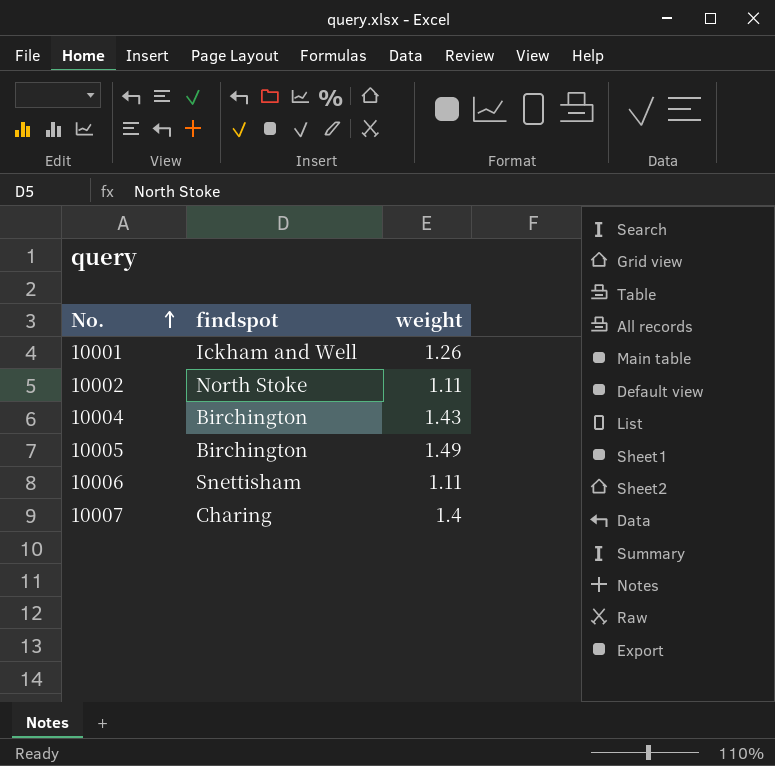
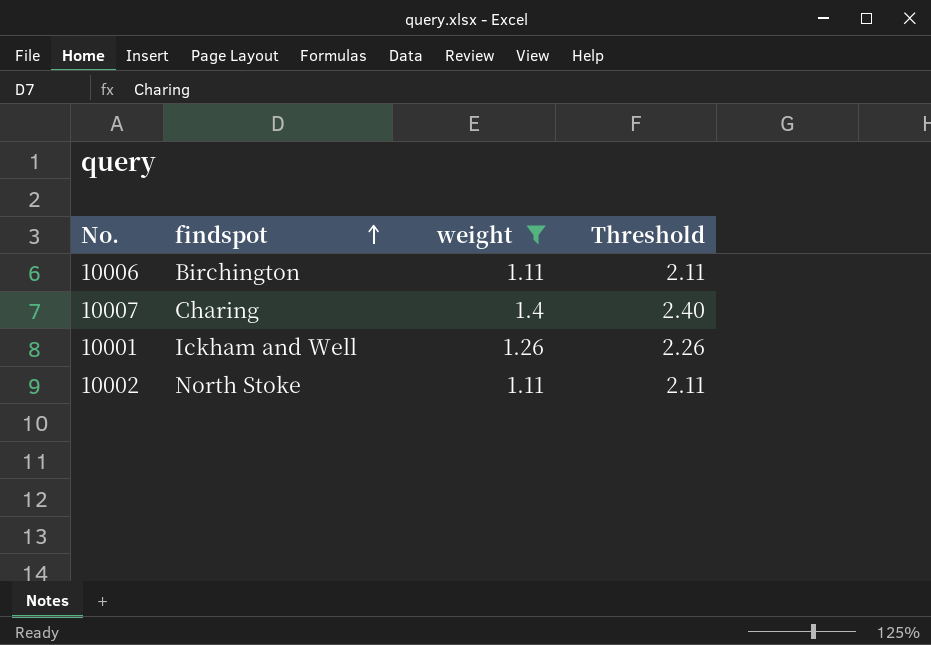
filter: none -> weight <= 1.4
row order: No. ascending -> findspot ascending
column Threshold | formula: none -> [weight] + 1
10006 | findspot: Snettisham -> Birchington

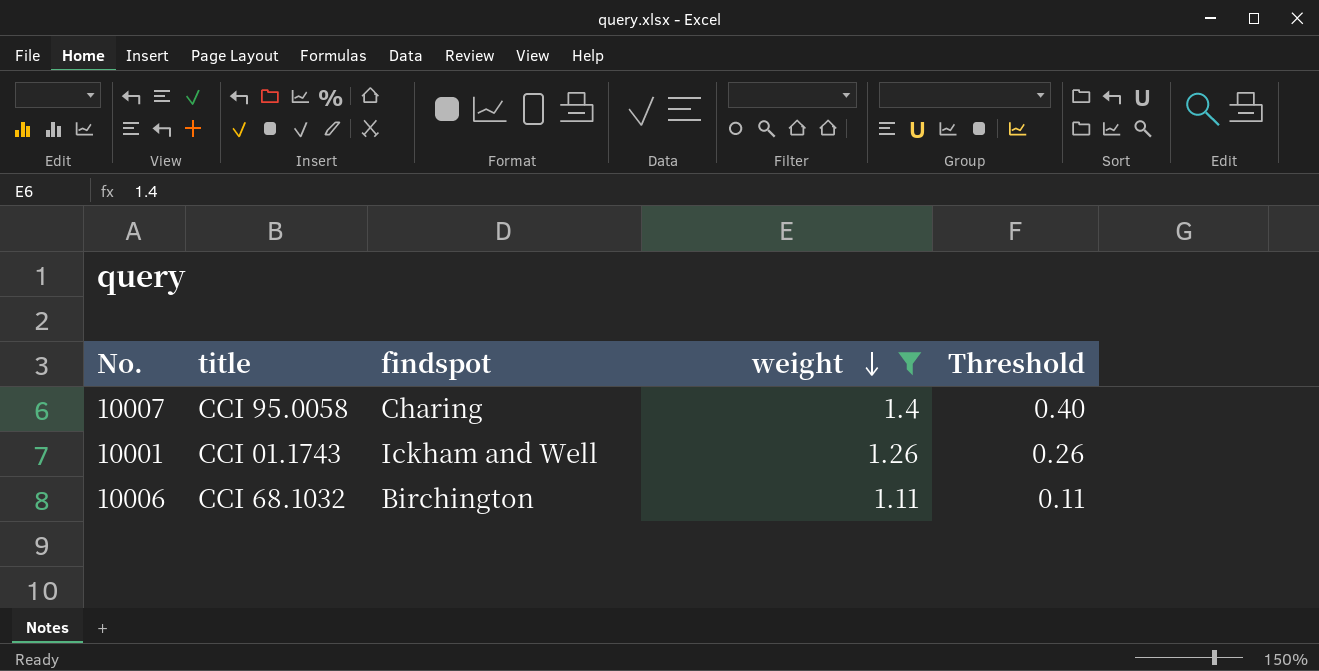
row order: findspot ascending -> weight descending
column title | position: none -> 2
column Threshold | formula: [weight] + 1 -> [weight] - 1
row 10002: North Stoke | 1.11 | 2.11 -> none

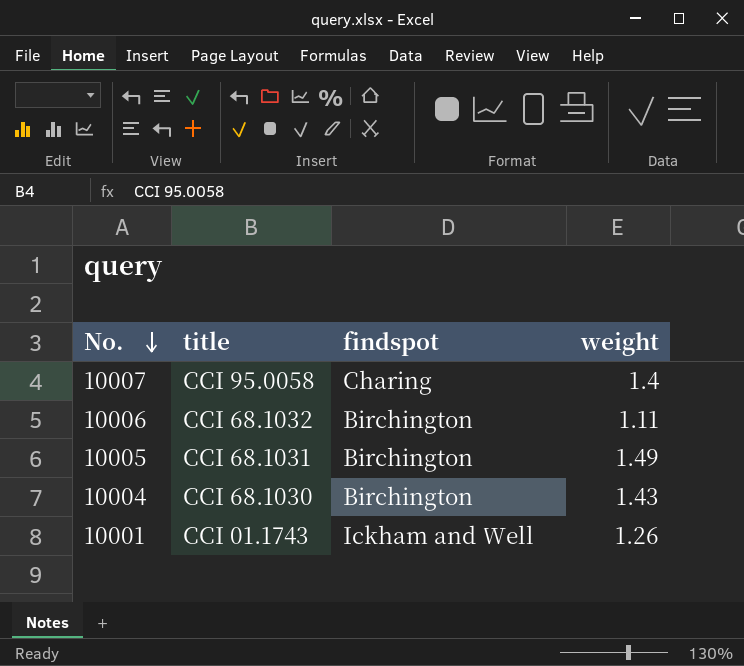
filter: weight <= 1.4 -> none
row order: weight descending -> No. descending
column Threshold | formula: [weight] - 1 -> none

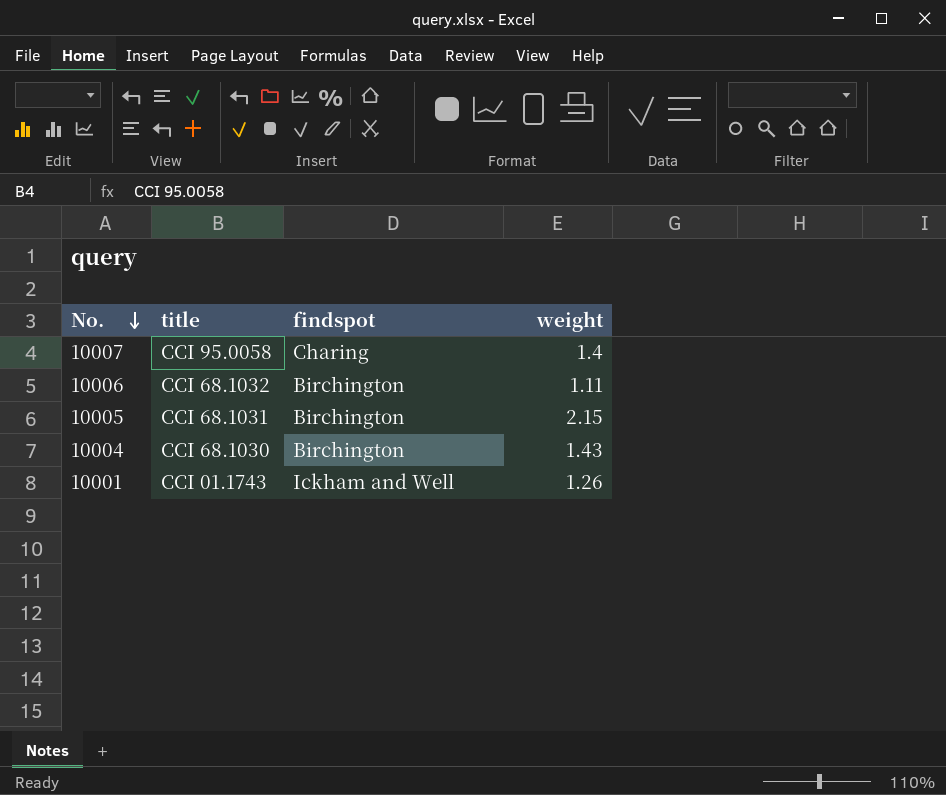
10005 | weight: 1.49 -> 2.15

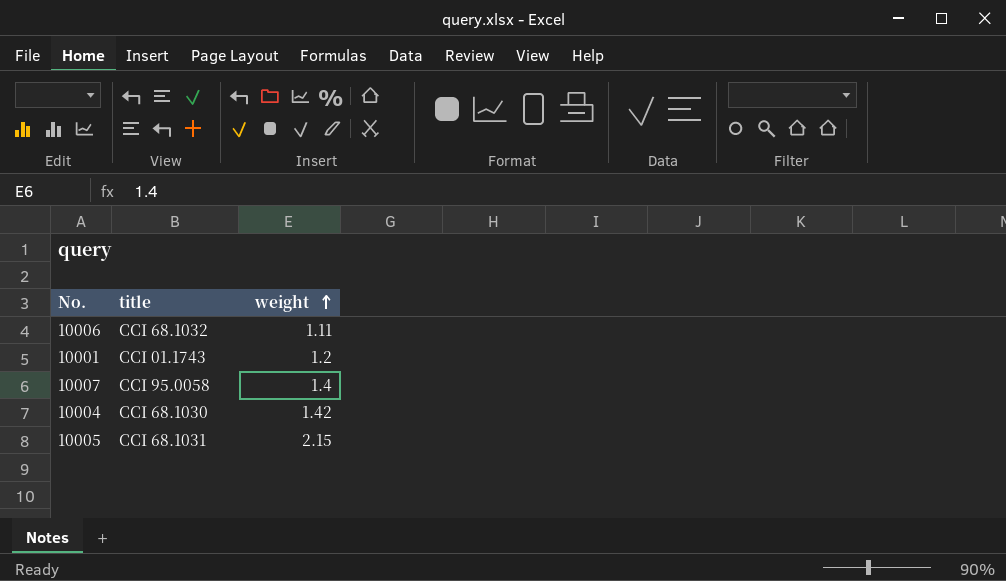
row order: No. descending -> weight ascending
column findspot | position: 3 -> none
10001 | weight: 1.26 -> 1.2
10004 | weight: 1.43 -> 1.42

